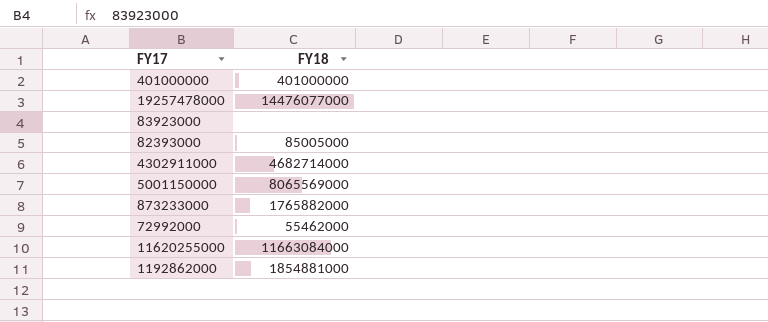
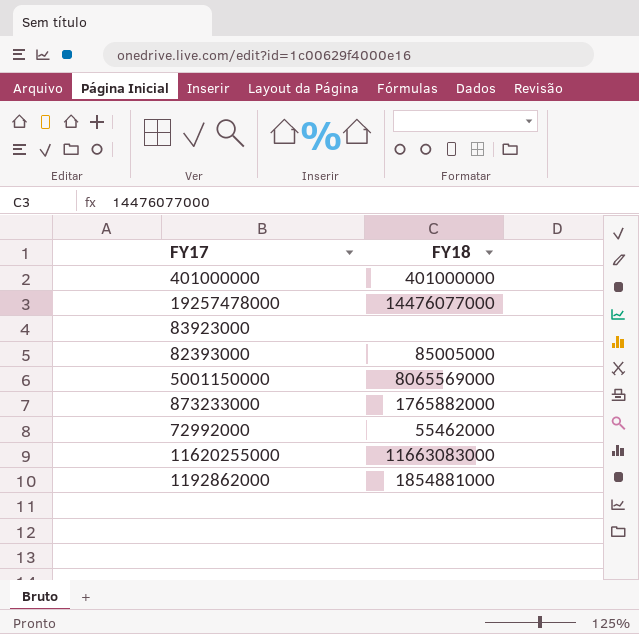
row 4302911000: 4682714000 -> none
11620255000 | FY18: 11663084000 -> 11663083000

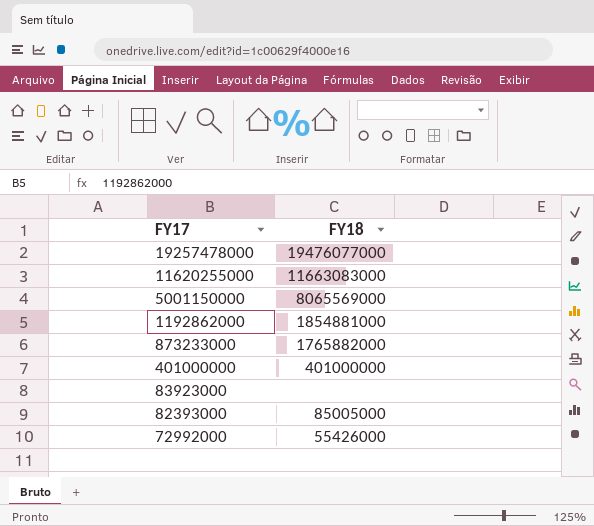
row order: none -> FY17 descending
19257478000 | FY18: 14476077000 -> 19476077000
72992000 | FY18: 55462000 -> 55426000

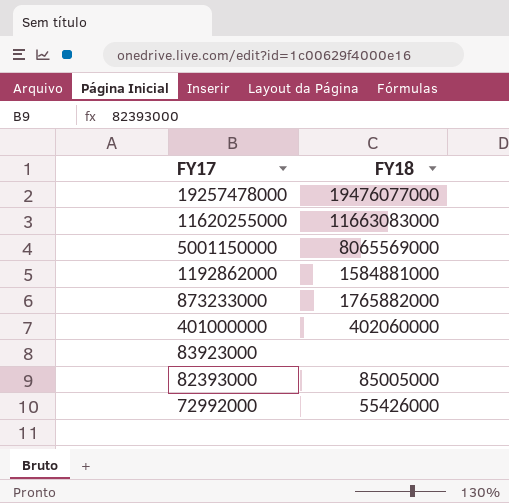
1192862000 | FY18: 1854881000 -> 1584881000
401000000 | FY18: 401000000 -> 402060000

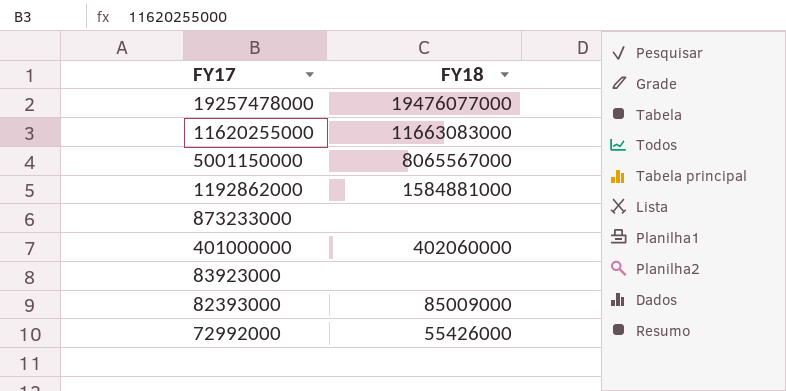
5001150000 | FY18: 8065569000 -> 8065567000
873233000 | FY18: 1765882000 -> none
82393000 | FY18: 85005000 -> 85009000

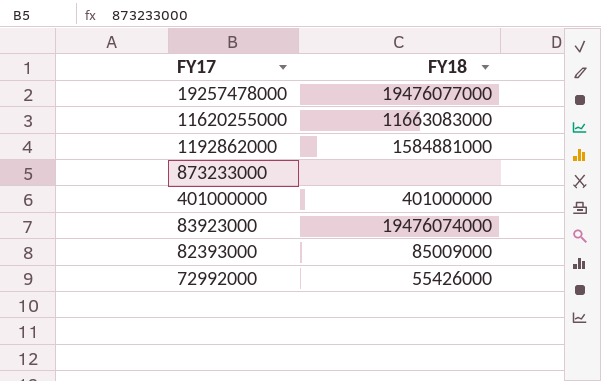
row 5001150000: 8065567000 -> none
401000000 | FY18: 402060000 -> 401000000
83923000 | FY18: none -> 19476074000

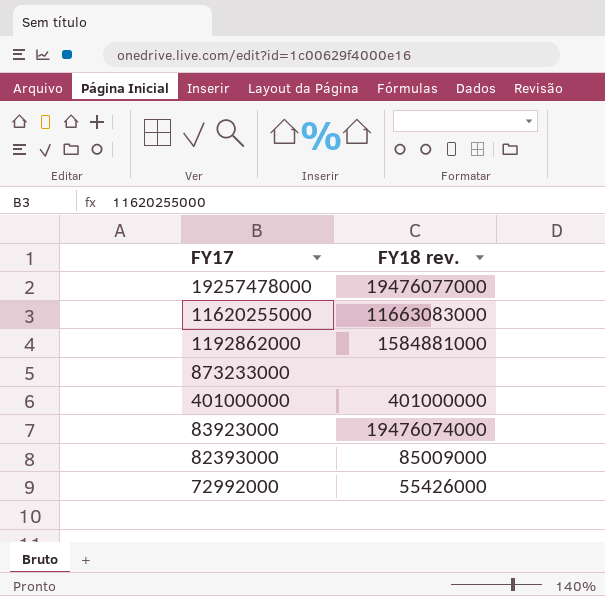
column name: FY18 -> FY18 rev.

